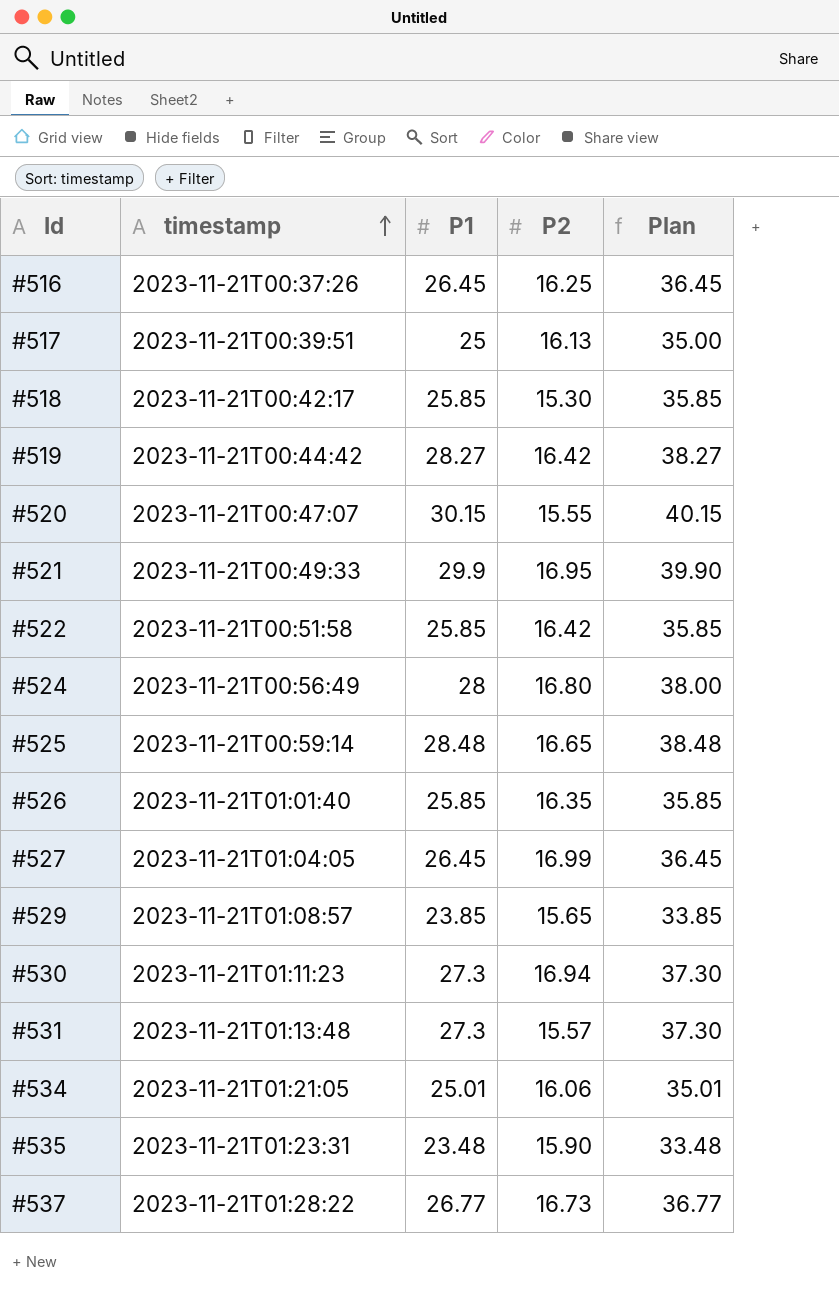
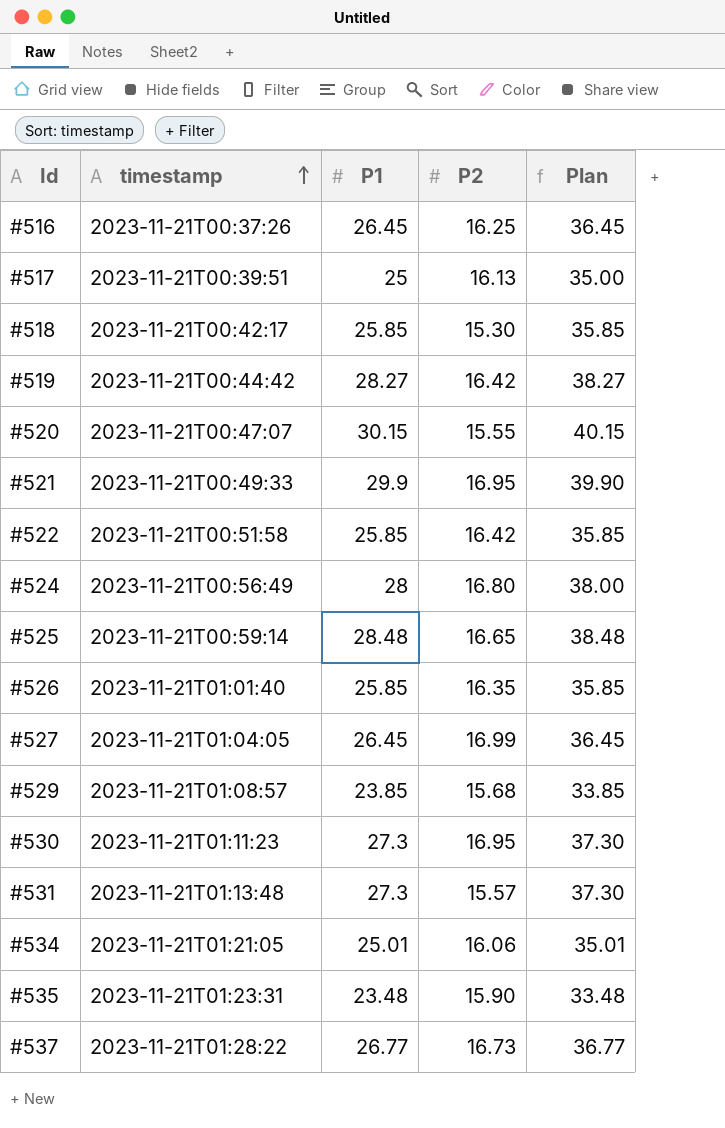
#529 | P2: 15.65 -> 15.68
#530 | P2: 16.94 -> 16.95

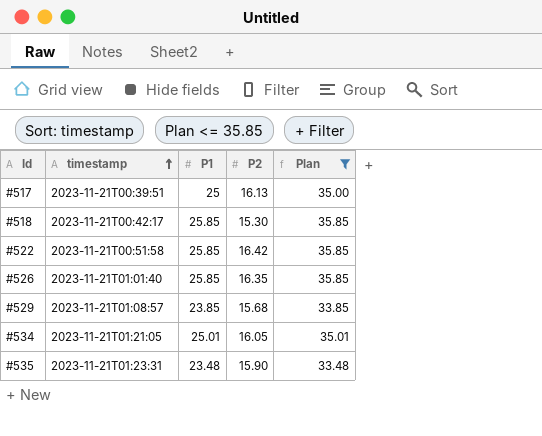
filter: none -> Plan <= 35.85
#534 | P2: 16.06 -> 16.05

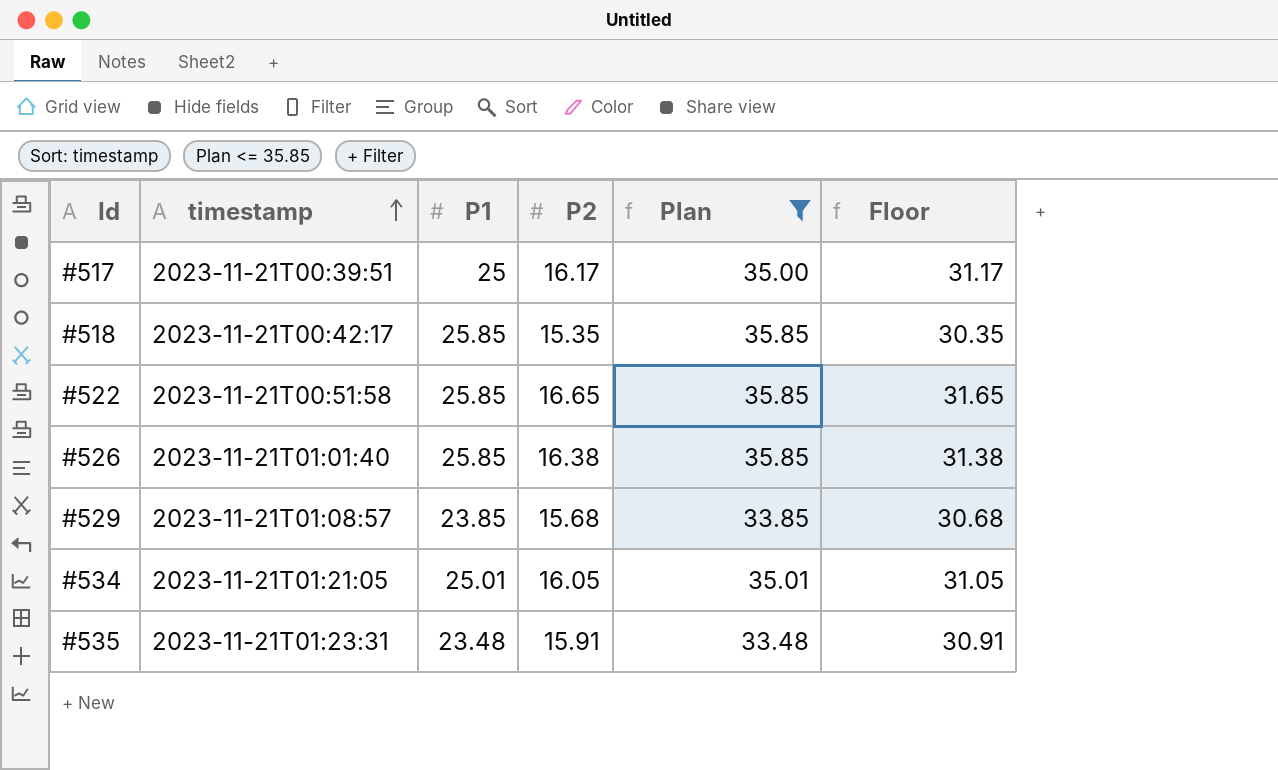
column Floor | formula: none -> [P2] + 15
#517 | P2: 16.13 -> 16.17
#518 | P2: 15.30 -> 15.35
#522 | P2: 16.42 -> 16.65
#526 | P2: 16.35 -> 16.38
#535 | P2: 15.90 -> 15.91

